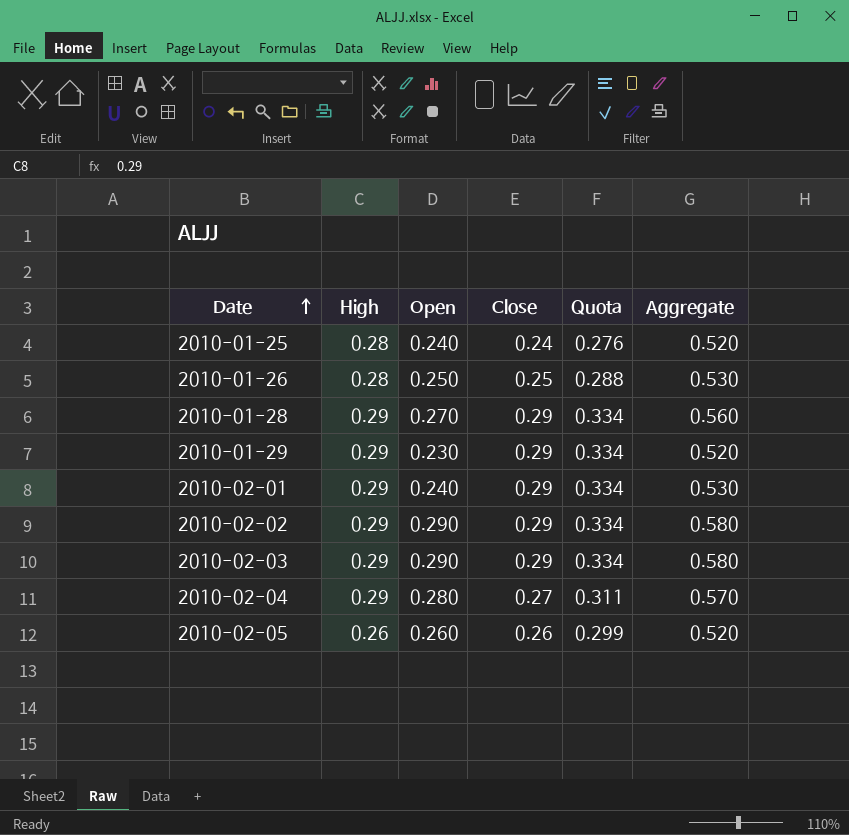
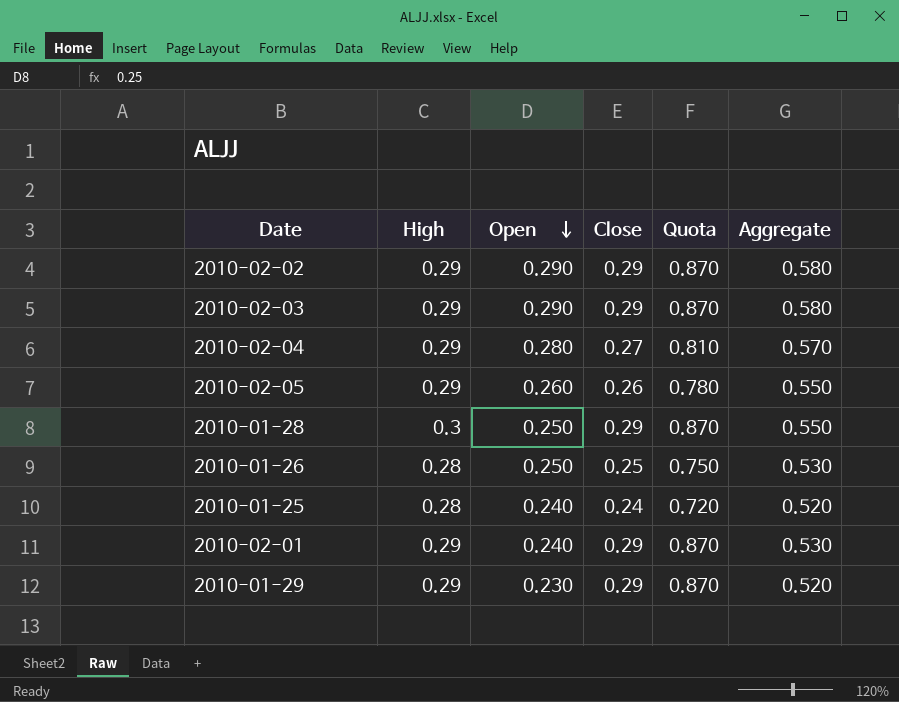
row order: Date ascending -> Open descending
column Quota | formula: [Close] * 1.15 -> [Close] * 3
2010-02-05 | High: 0.26 -> 0.29
2010-02-05 | Aggregate: 0.520 -> 0.550
2010-01-28 | High: 0.29 -> 0.3
2010-01-28 | Open: 0.270 -> 0.250
2010-01-28 | Aggregate: 0.560 -> 0.550

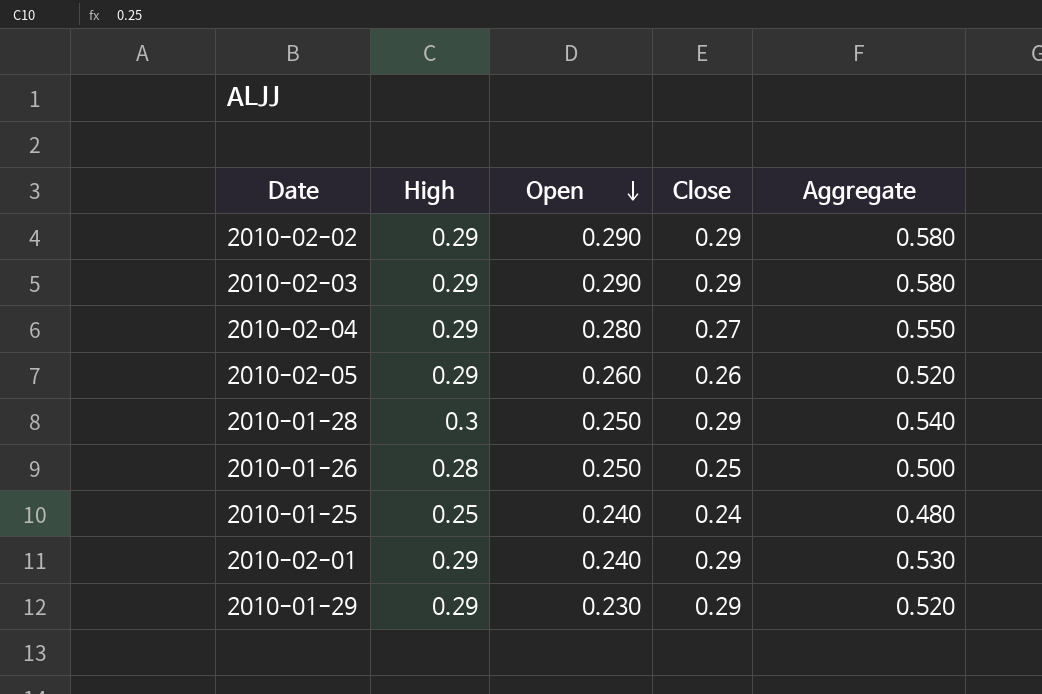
column Quota | formula: [Close] * 3 -> none
column Aggregate | formula: [High] + [Open] -> [Open] + [Close]
2010-01-25 | High: 0.28 -> 0.25

